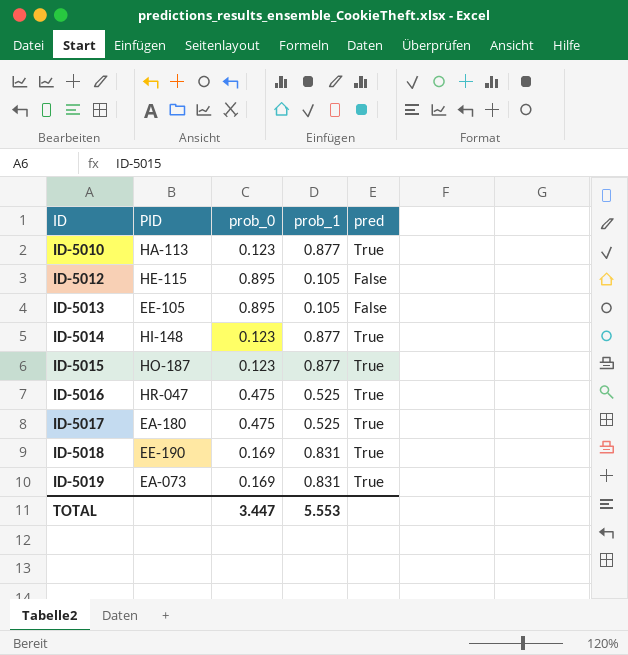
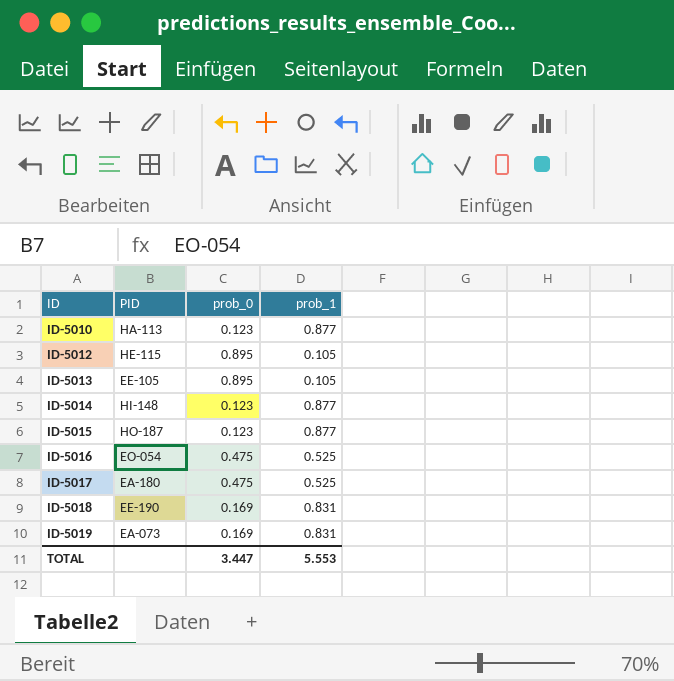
column pred | position: 5 -> none
ID-5016 | PID: HR-047 -> EO-054

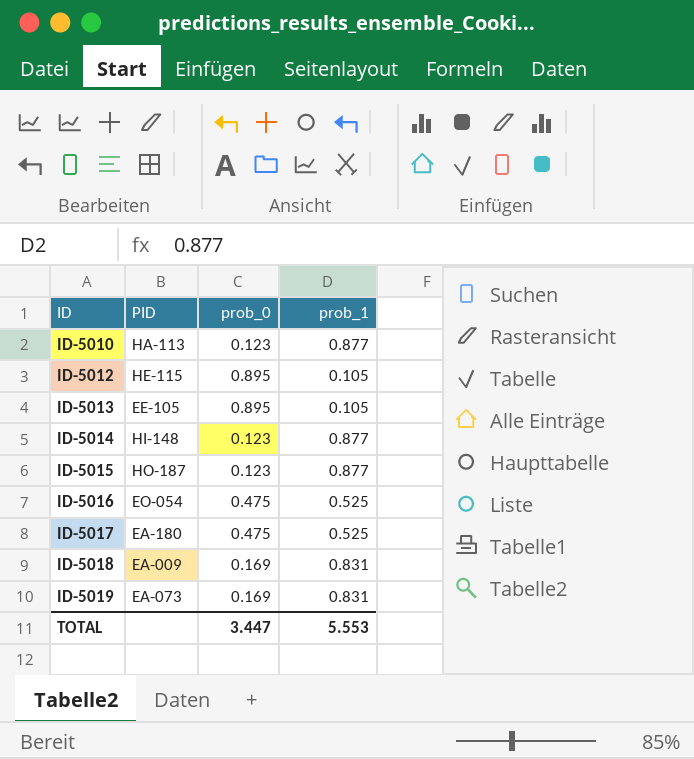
ID-5018 | PID: EE-190 -> EA-009

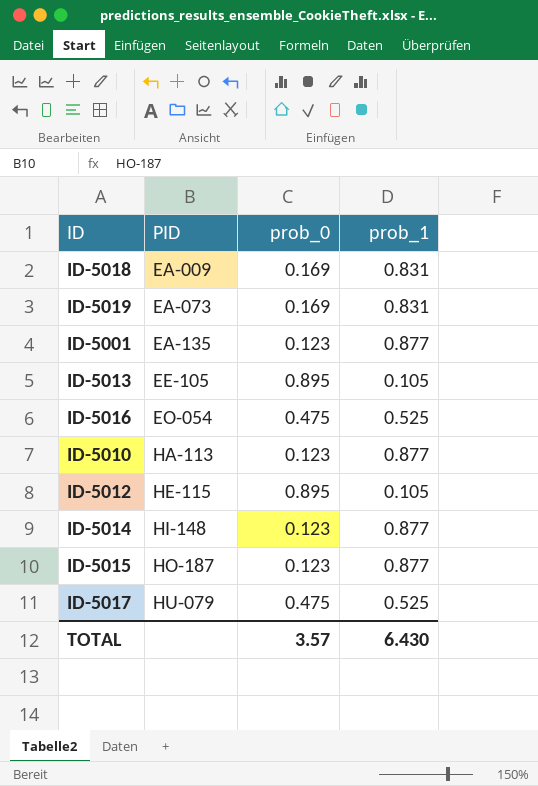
row order: ID ascending -> PID ascending
row ID-5001: none -> EA-135 | 0.123 | 0.877
ID-5017 | PID: EA-180 -> HU-079
TOTAL | prob_0: 3.447 -> 3.57
TOTAL | prob_1: 5.553 -> 6.430

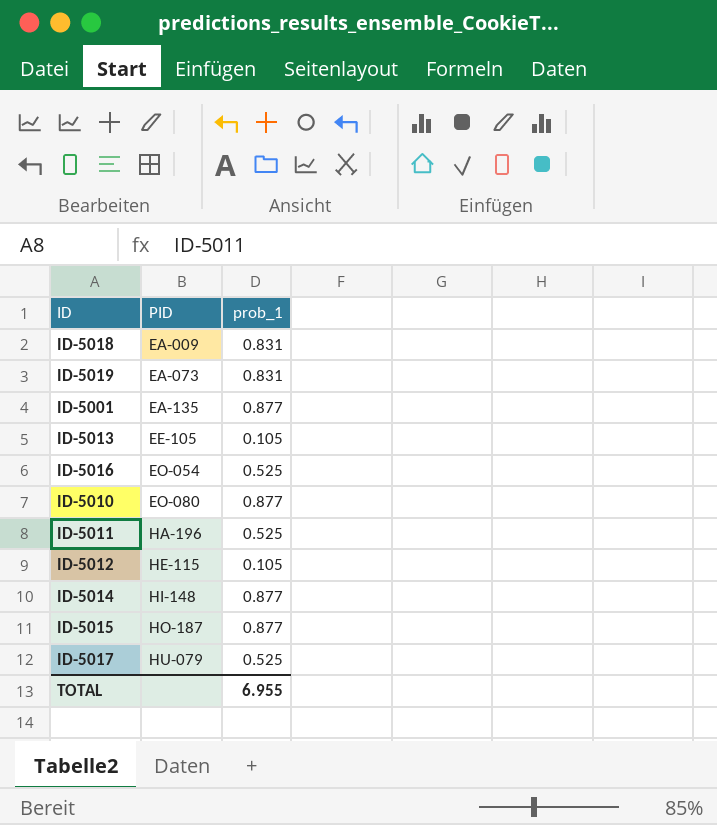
column prob_0 | position: 3 -> none
ID-5010 | PID: HA-113 -> EO-080
row ID-5011: none -> HA-196 | 0.525
TOTAL | prob_1: 6.430 -> 6.955

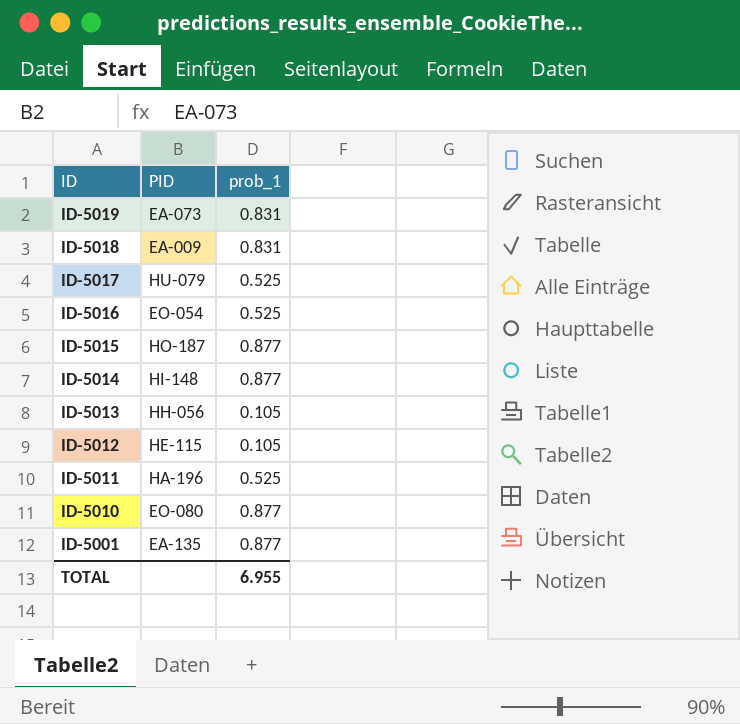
row order: PID ascending -> ID descending
ID-5013 | PID: EE-105 -> HH-056

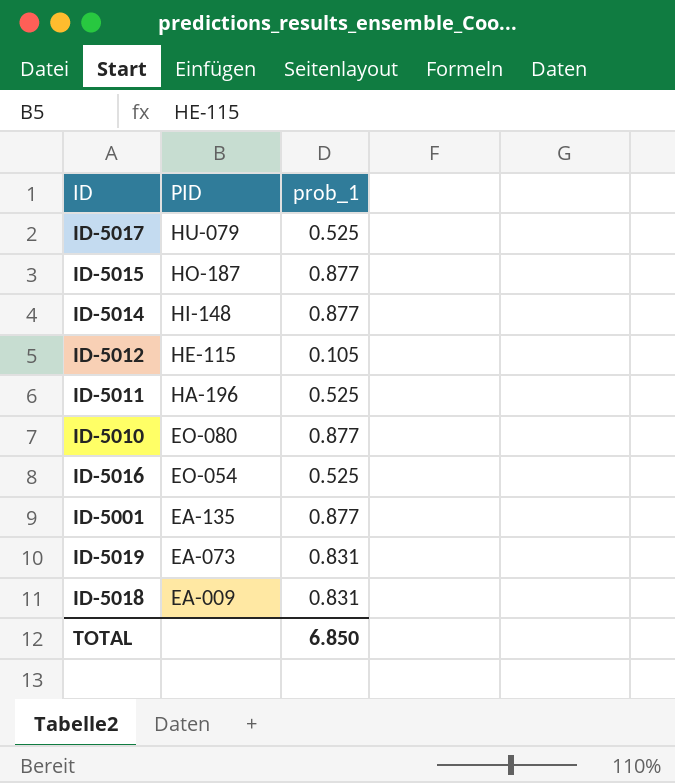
row order: ID descending -> PID descending
row ID-5013: HH-056 | 0.105 -> none
TOTAL | prob_1: 6.955 -> 6.850

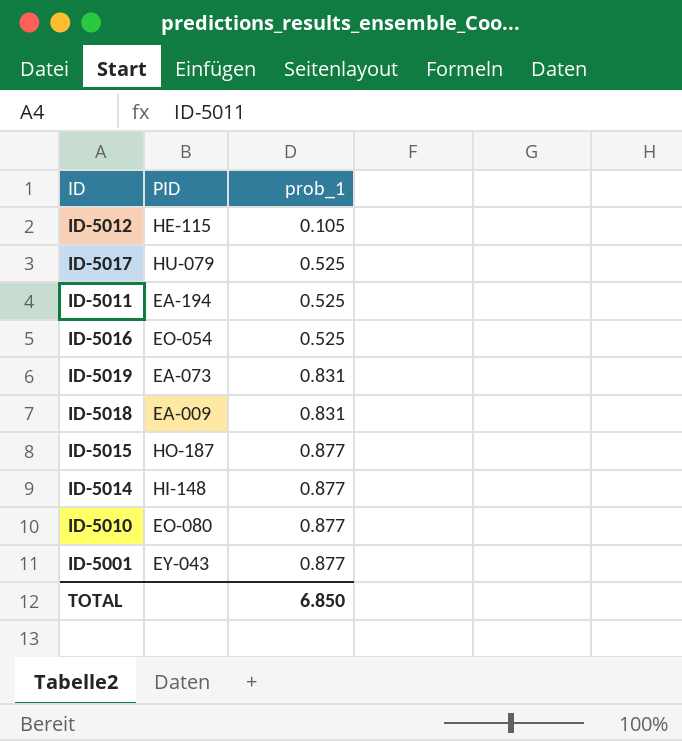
row order: PID descending -> prob_1 ascending
ID-5011 | PID: HA-196 -> EA-194
ID-5001 | PID: EA-135 -> EY-043

